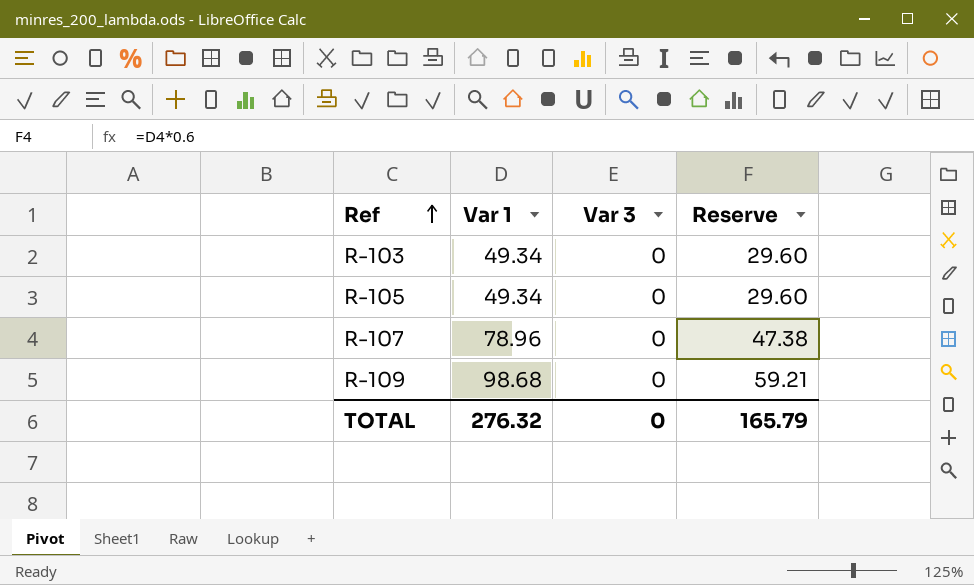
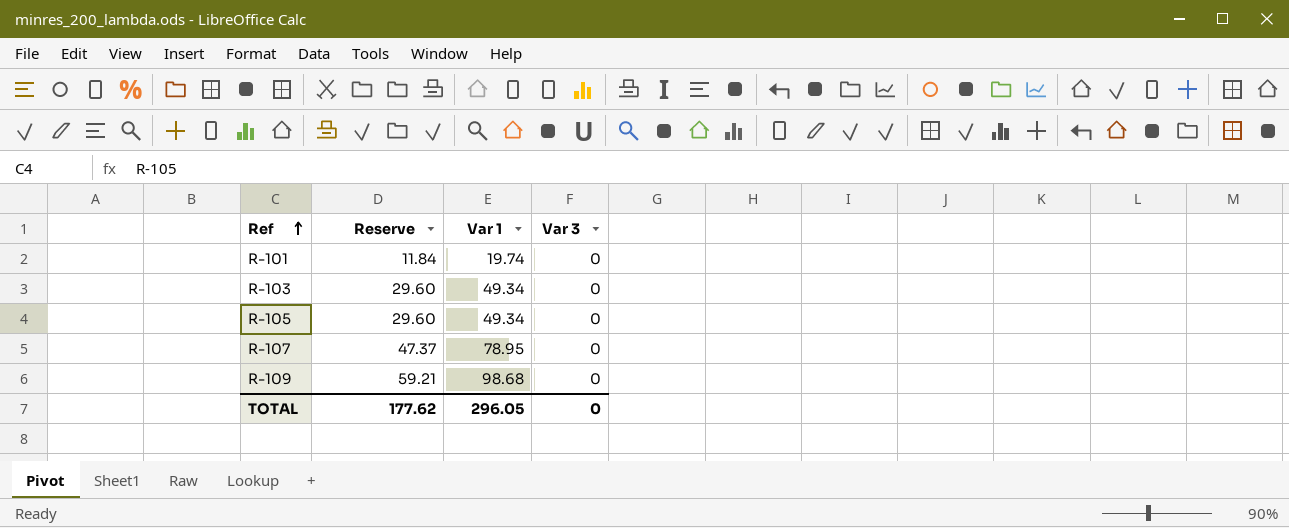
column Reserve | position: 4 -> 2
row R-101: none -> 11.84 | 19.74 | 0
R-107 | Reserve: 47.38 -> 47.37
R-107 | Var 1: 78.96 -> 78.95
TOTAL | Reserve: 165.79 -> 177.62
TOTAL | Var 1: 276.32 -> 296.05

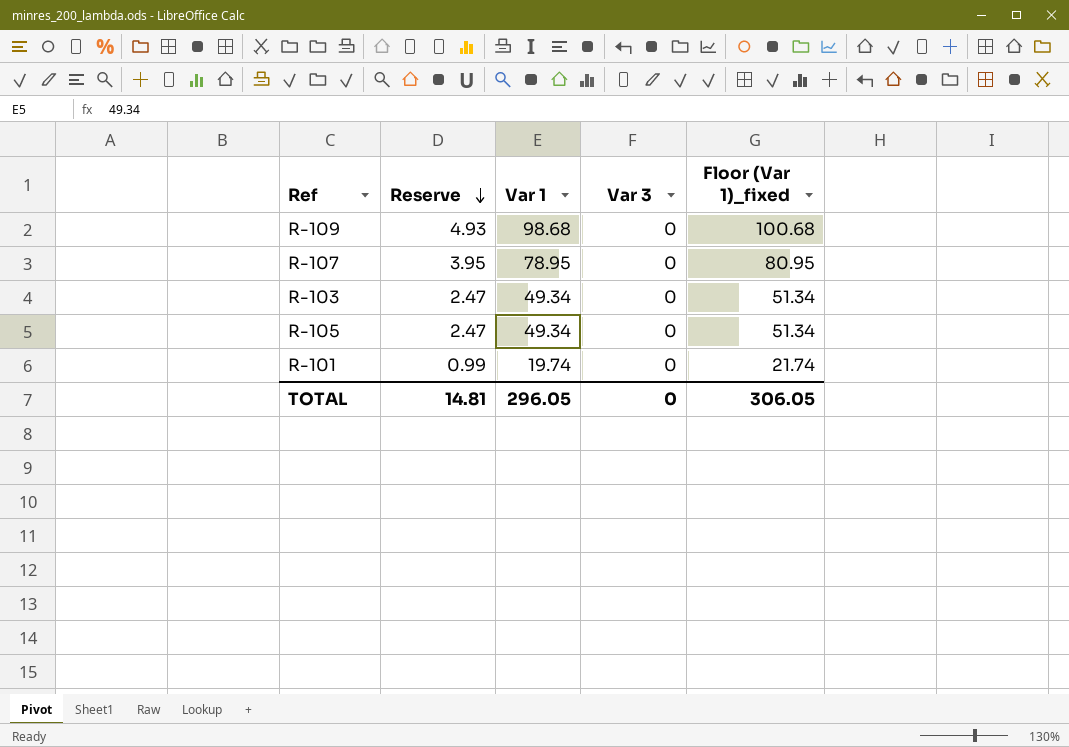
row order: Ref ascending -> Reserve descending
column Reserve | formula: [Var 1] * 0.6 -> [Var 1] * 0.05
column Floor (Var 1)_fixed | formula: none -> [Var 1] + 2
TOTAL | Reserve: 177.62 -> 14.81

